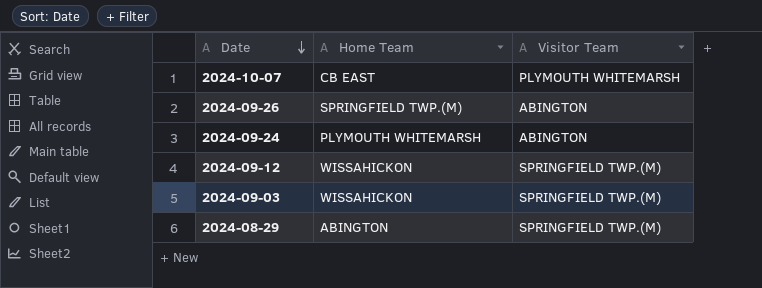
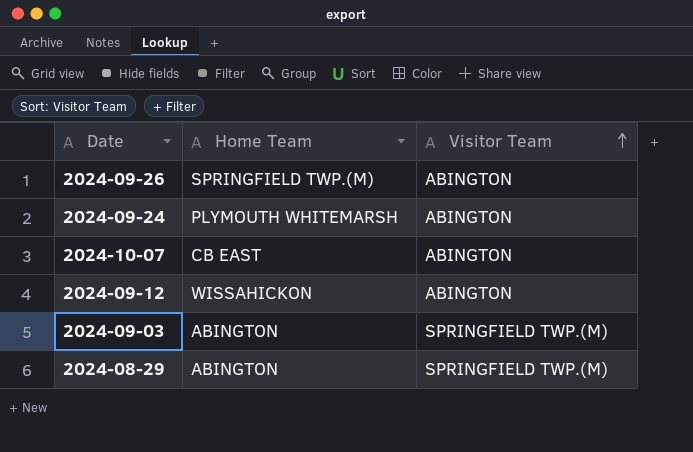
row order: Date descending -> Visitor Team ascending
2024-10-07 | Visitor Team: PLYMOUTH WHITEMARSH -> ABINGTON
2024-09-12 | Visitor Team: SPRINGFIELD TWP.(M) -> ABINGTON
2024-09-03 | Home Team: WISSAHICKON -> ABINGTON

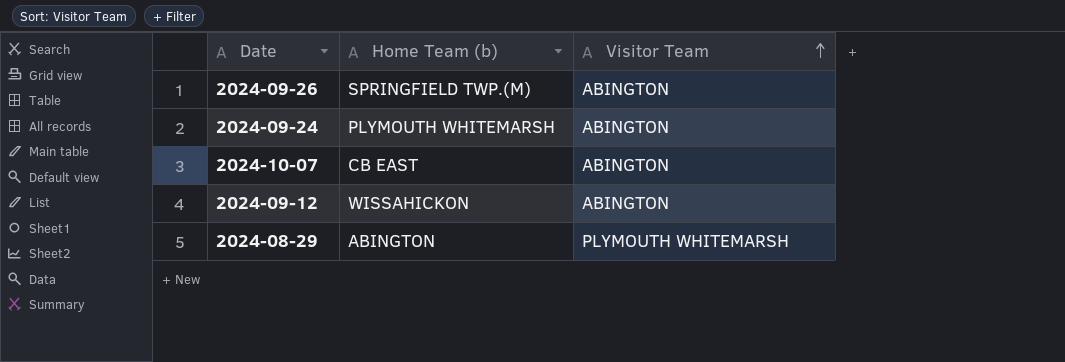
column name: Home Team -> Home Team (b)
row 2024-09-03: ABINGTON | SPRINGFIELD TWP.(M) -> none
2024-08-29 | Visitor Team: SPRINGFIELD TWP.(M) -> PLYMOUTH WHITEMARSH

